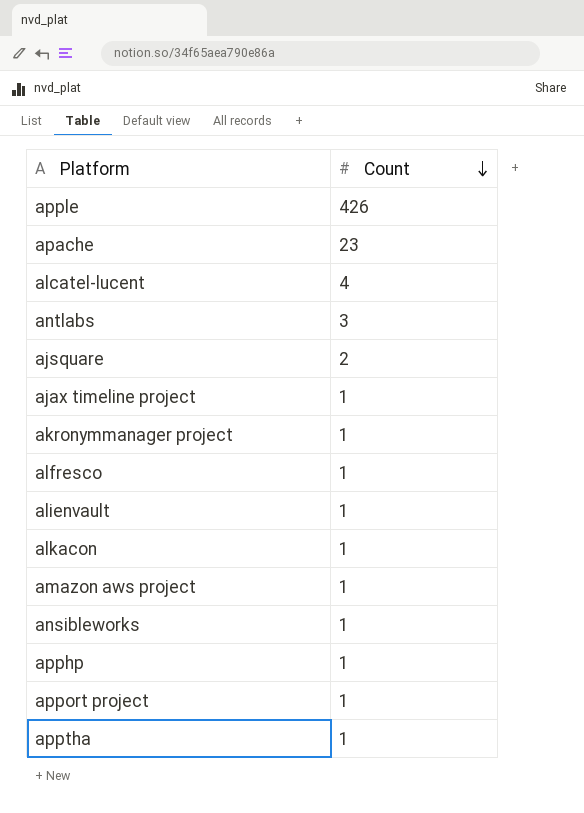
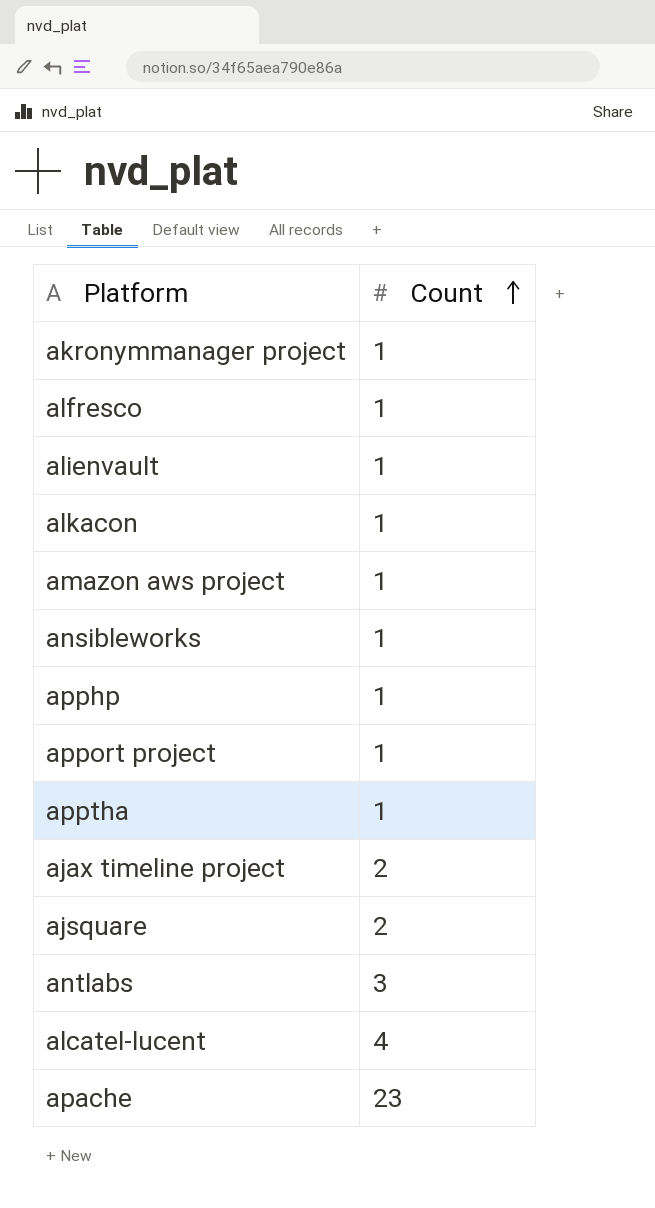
row order: Count descending -> Count ascending
row apple: 426 -> none
ajax timeline project | Count: 1 -> 2

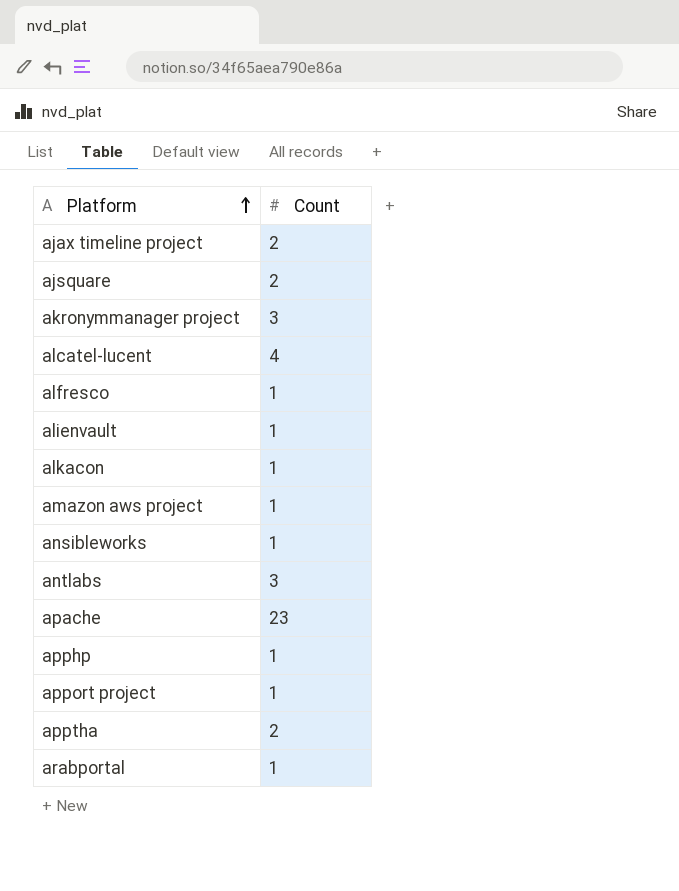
row order: Count ascending -> Platform ascending
akronymmanager project | Count: 1 -> 3
apptha | Count: 1 -> 2
row arabportal: none -> 1

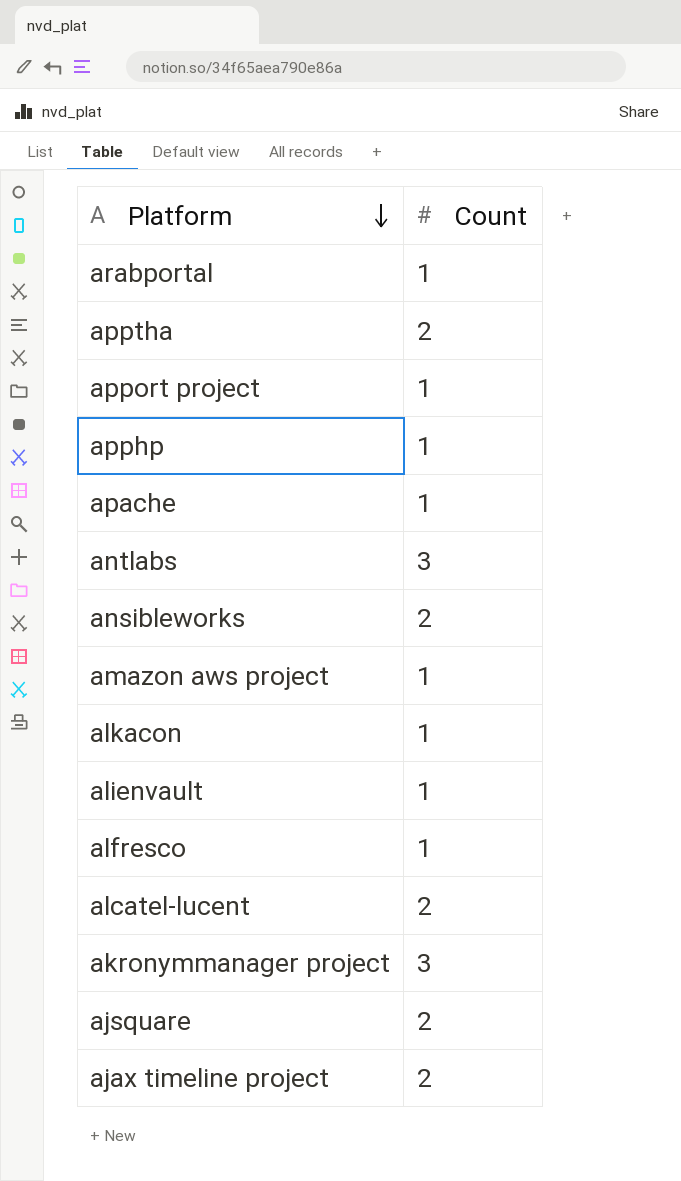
row order: Platform ascending -> Platform descending
apache | Count: 23 -> 1
ansibleworks | Count: 1 -> 2
alcatel-lucent | Count: 4 -> 2

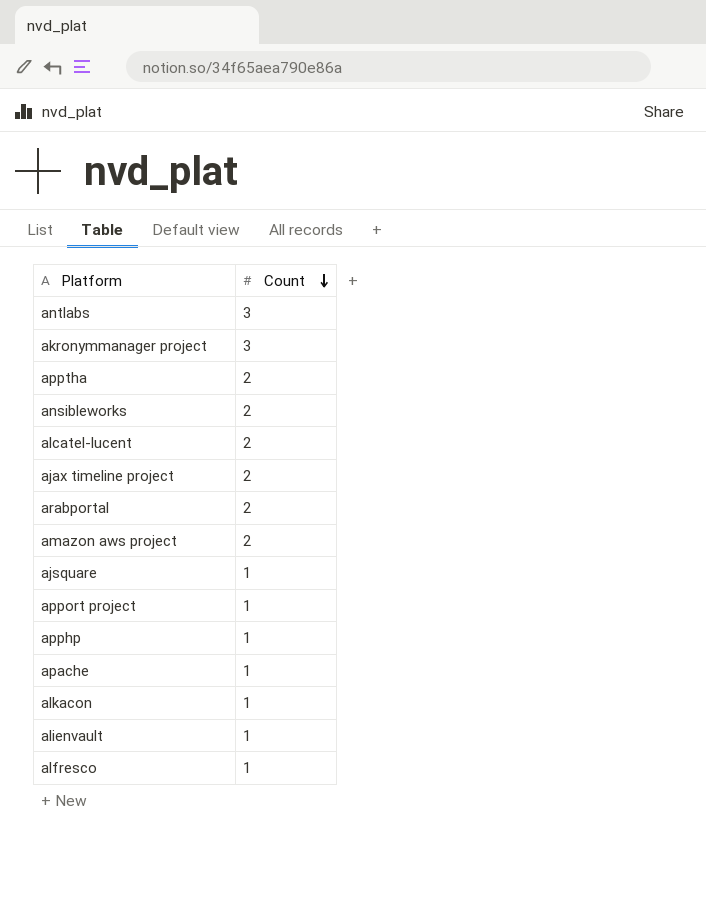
row order: Platform descending -> Count descending
arabportal | Count: 1 -> 2
amazon aws project | Count: 1 -> 2
ajsquare | Count: 2 -> 1

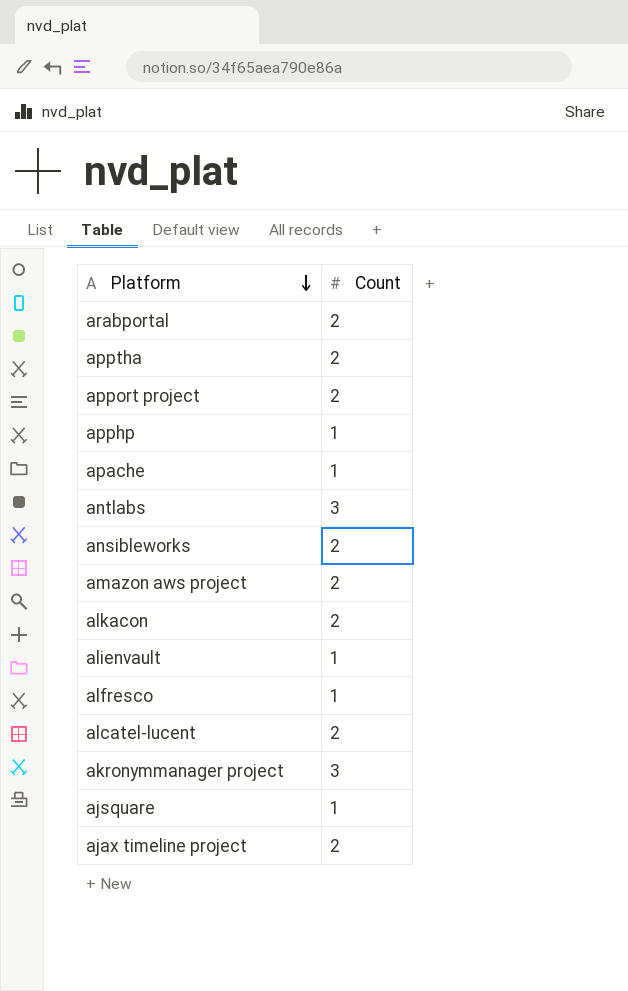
row order: Count descending -> Platform descending
apport project | Count: 1 -> 2
alkacon | Count: 1 -> 2

